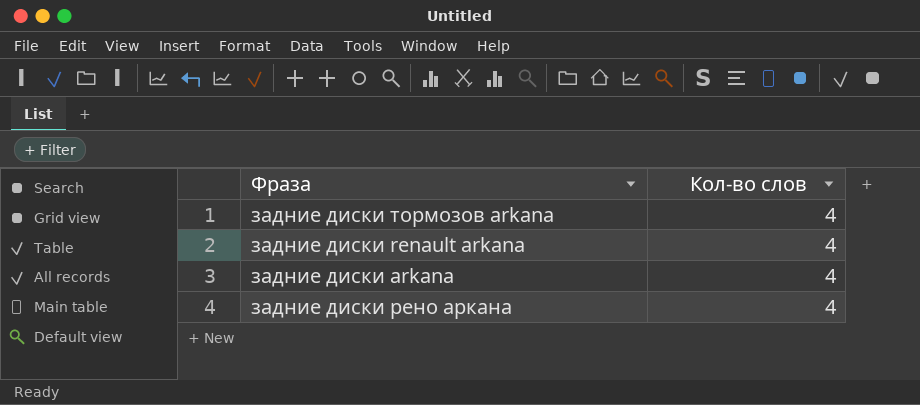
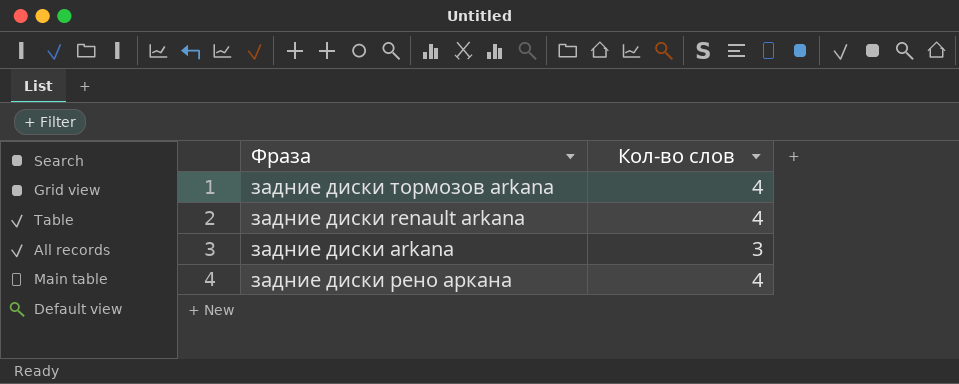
задние диски arkana | Кол-во слов: 4 -> 3

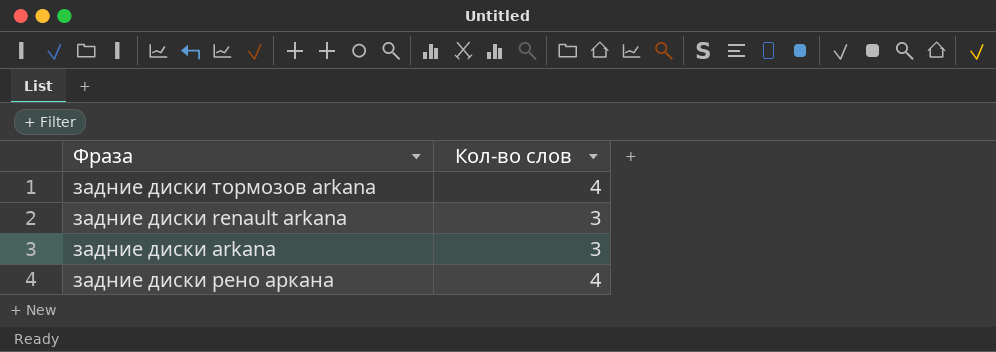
задние диски renault arkana | Кол-во слов: 4 -> 3

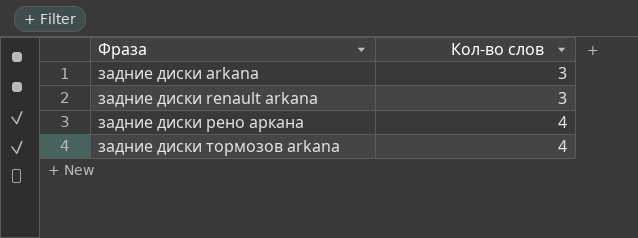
row order: none -> Фраза ascending

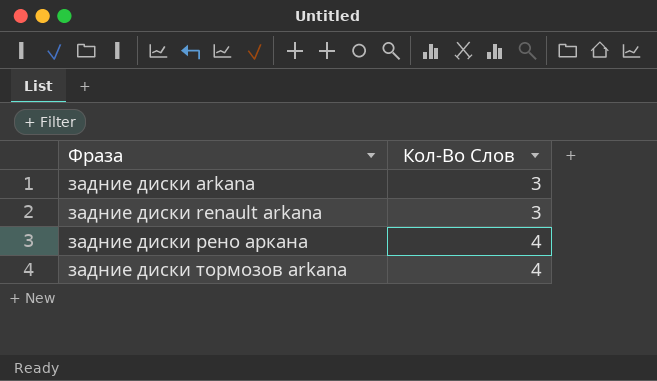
column name: Кол-во слов -> Кол-Во Слов

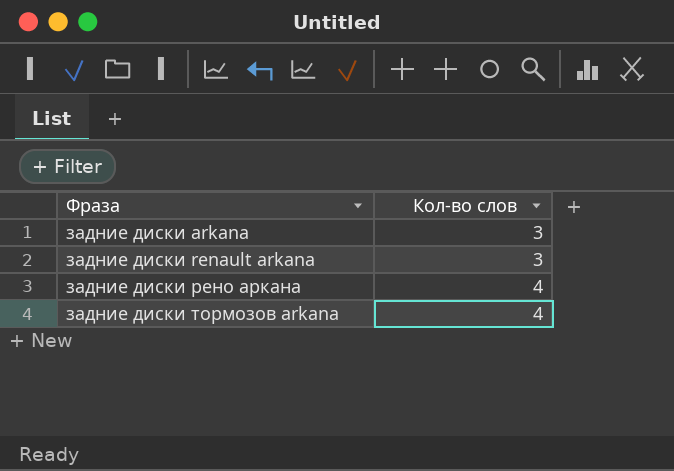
column name: Кол-Во Слов -> Кол-во слов

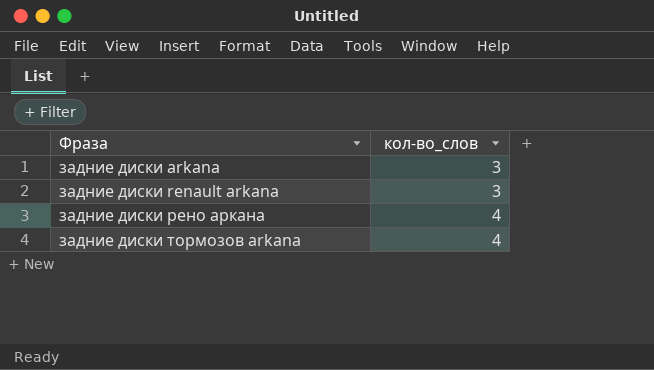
column name: Кол-во слов -> кол-во_слов

